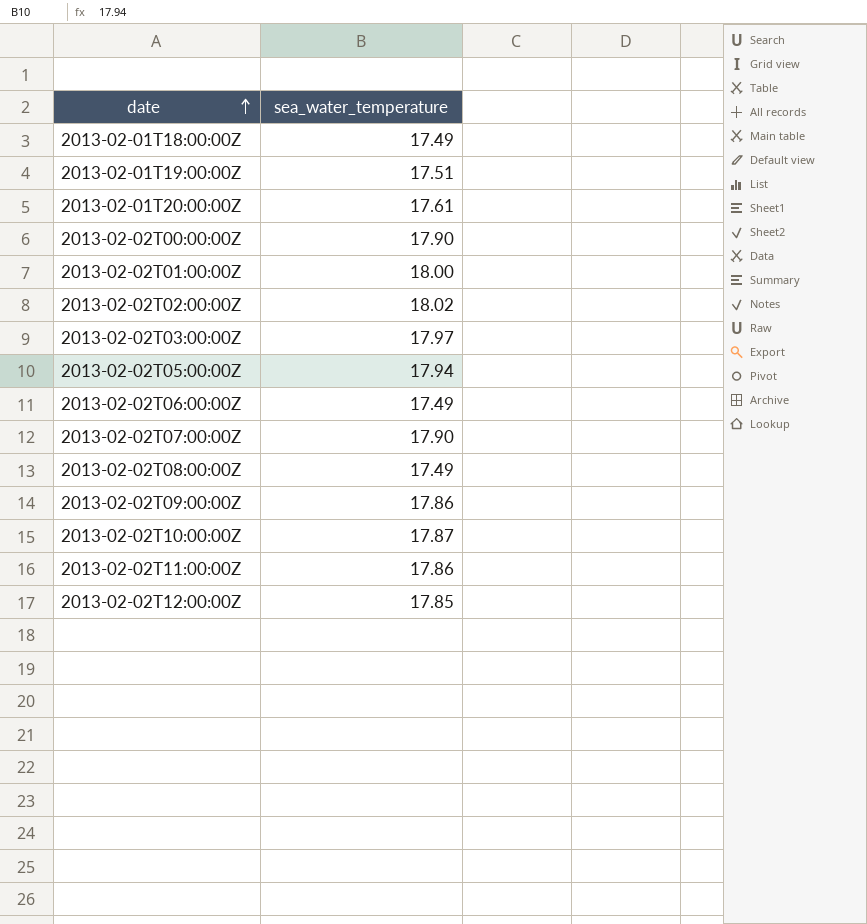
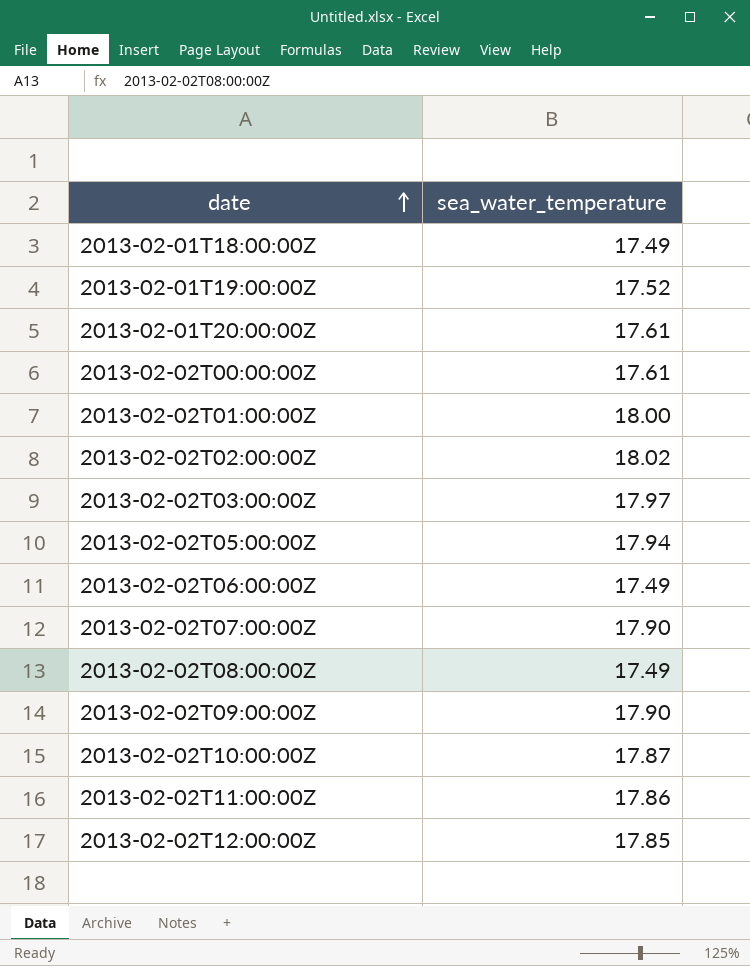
2013-02-01T19:00:00Z | sea_water_temperature: 17.51 -> 17.52
2013-02-02T00:00:00Z | sea_water_temperature: 17.90 -> 17.61
2013-02-02T09:00:00Z | sea_water_temperature: 17.86 -> 17.90

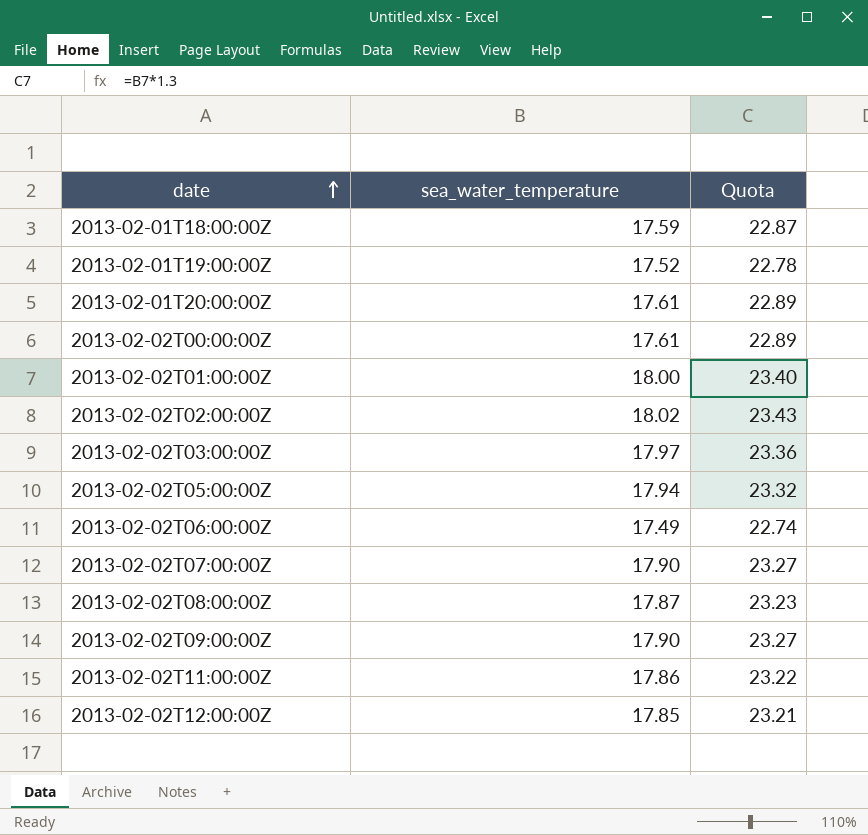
column Quota | formula: none -> [sea_water_temperature] * 1.3
row 2013-02-02T10:00:00Z: 17.87 -> none
2013-02-01T18:00:00Z | sea_water_temperature: 17.49 -> 17.59
2013-02-02T08:00:00Z | sea_water_temperature: 17.49 -> 17.87

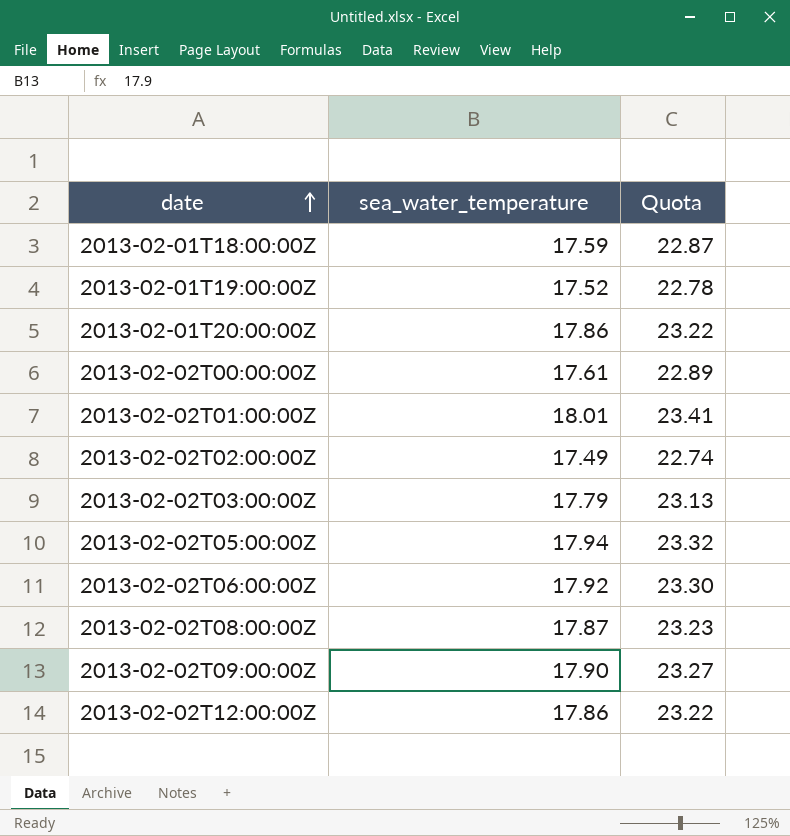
row 2013-02-02T07:00:00Z: 17.90 | 23.27 -> none
row 2013-02-02T11:00:00Z: 17.86 | 23.22 -> none
2013-02-01T20:00:00Z | sea_water_temperature: 17.61 -> 17.86
2013-02-01T20:00:00Z | Quota: 22.89 -> 23.22
2013-02-02T01:00:00Z | sea_water_temperature: 18.00 -> 18.01
2013-02-02T01:00:00Z | Quota: 23.40 -> 23.41
2013-02-02T02:00:00Z | sea_water_temperature: 18.02 -> 17.49
2013-02-02T02:00:00Z | Quota: 23.43 -> 22.74
2013-02-02T03:00:00Z | sea_water_temperature: 17.97 -> 17.79
2013-02-02T03:00:00Z | Quota: 23.36 -> 23.13
2013-02-02T06:00:00Z | sea_water_temperature: 17.49 -> 17.92
2013-02-02T06:00:00Z | Quota: 22.74 -> 23.30
2013-02-02T12:00:00Z | sea_water_temperature: 17.85 -> 17.86
2013-02-02T12:00:00Z | Quota: 23.21 -> 23.22

